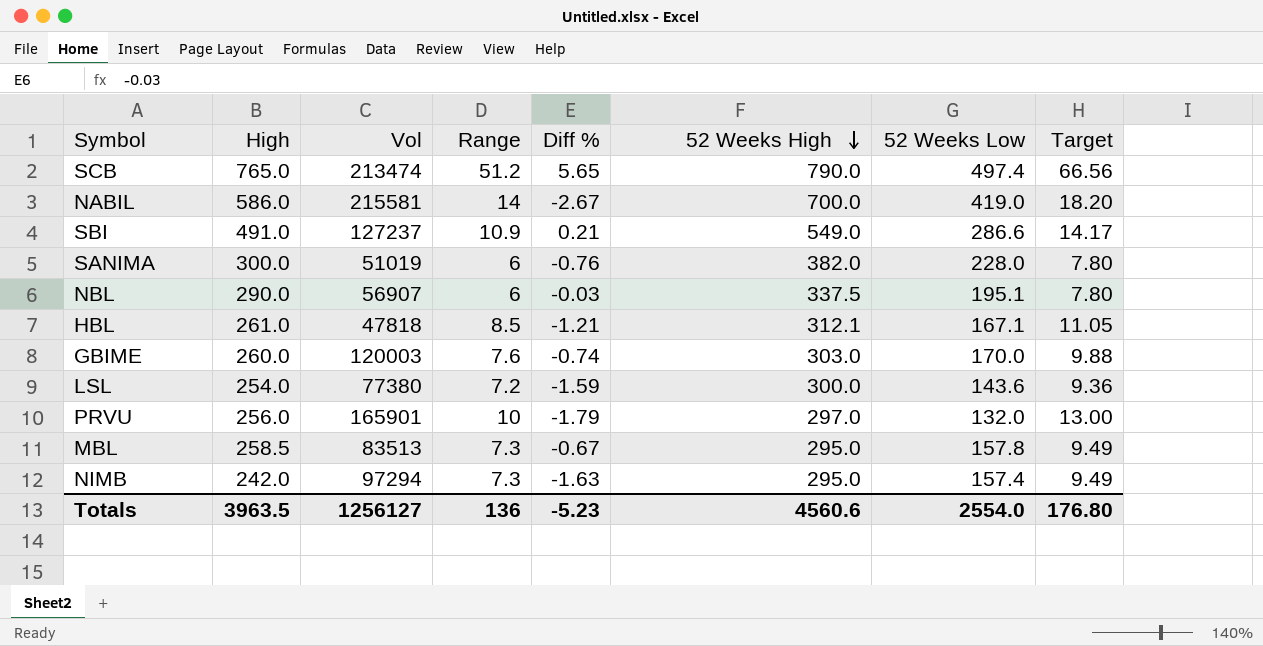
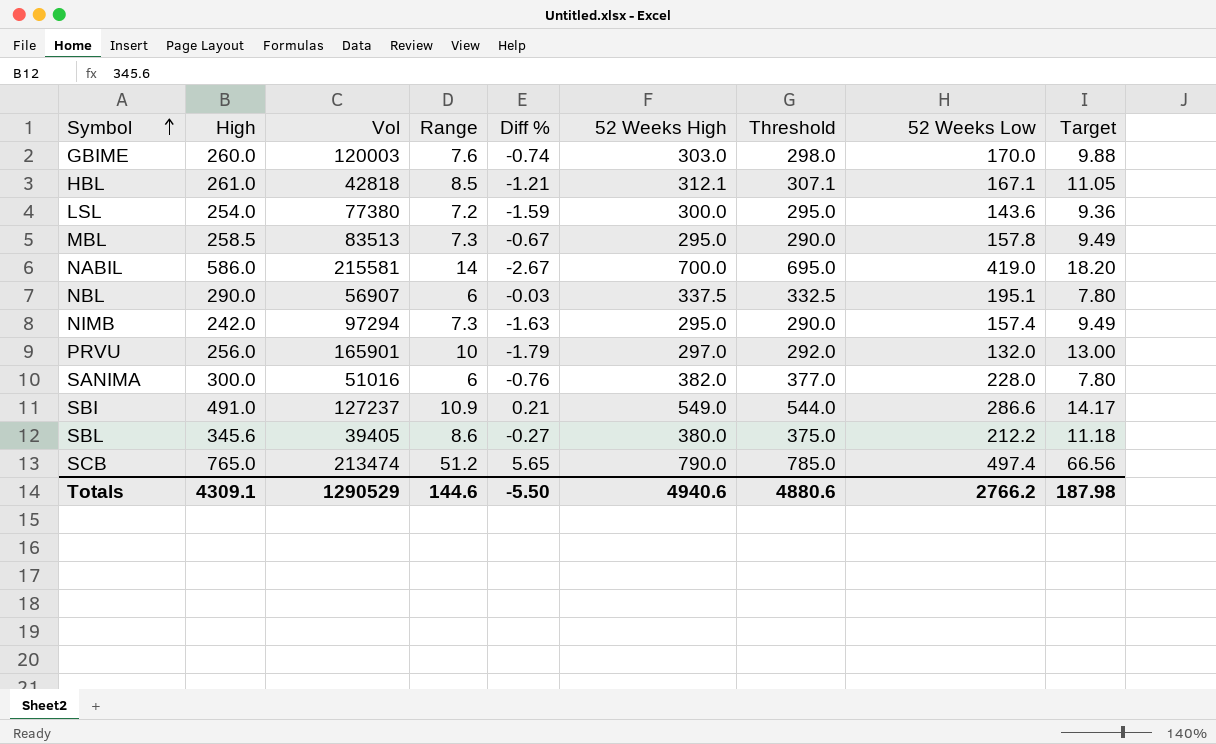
row order: 52 Weeks High descending -> Symbol ascending
column Threshold | formula: none -> [52 Weeks High] - 5
HBL | Vol: 47818 -> 42818
SANIMA | Vol: 51019 -> 51016
row SBL: none -> 345.6 | 39405 | 8.6 | -0.27 | 380.0 | 375.0 | 212.2 | 11.18
Totals | High: 3963.5 -> 4309.1
Totals | Vol: 1256127 -> 1290529
Totals | Range: 136 -> 144.6
Totals | Diff %: -5.23 -> -5.50
Totals | 52 Weeks High: 4560.6 -> 4940.6
Totals | 52 Weeks Low: 2554.0 -> 2766.2
Totals | Target: 176.80 -> 187.98

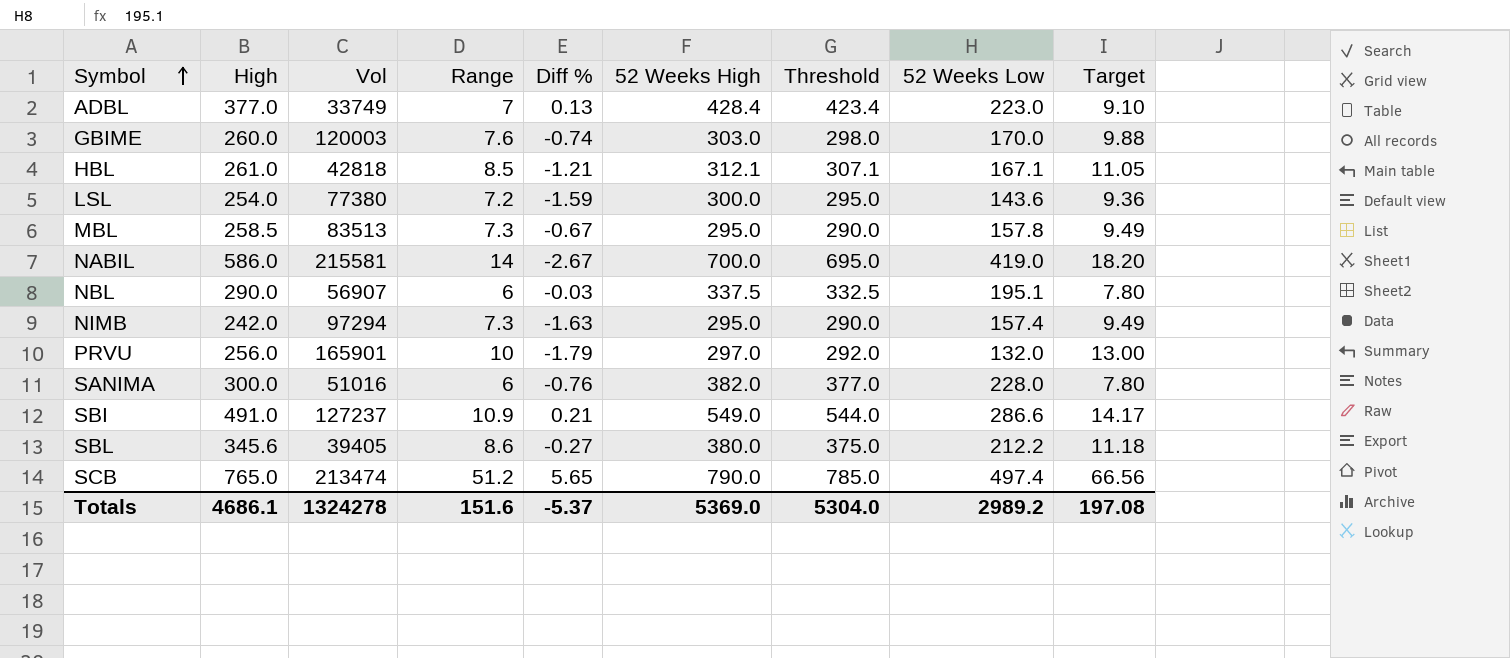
row ADBL: none -> 377.0 | 33749 | 7 | 0.13 | 428.4 | 423.4 | 223.0 | 9.10
Totals | High: 4309.1 -> 4686.1
Totals | Vol: 1290529 -> 1324278
Totals | Range: 144.6 -> 151.6
Totals | Diff %: -5.50 -> -5.37
Totals | 52 Weeks High: 4940.6 -> 5369.0
Totals | Threshold: 4880.6 -> 5304.0
Totals | 52 Weeks Low: 2766.2 -> 2989.2
Totals | Target: 187.98 -> 197.08

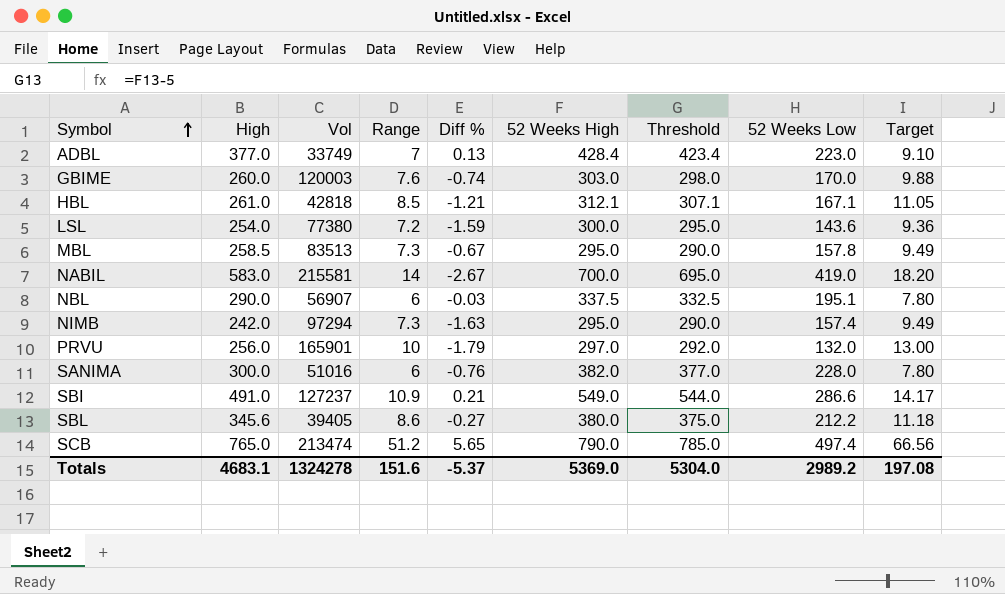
NABIL | High: 586.0 -> 583.0
Totals | High: 4686.1 -> 4683.1

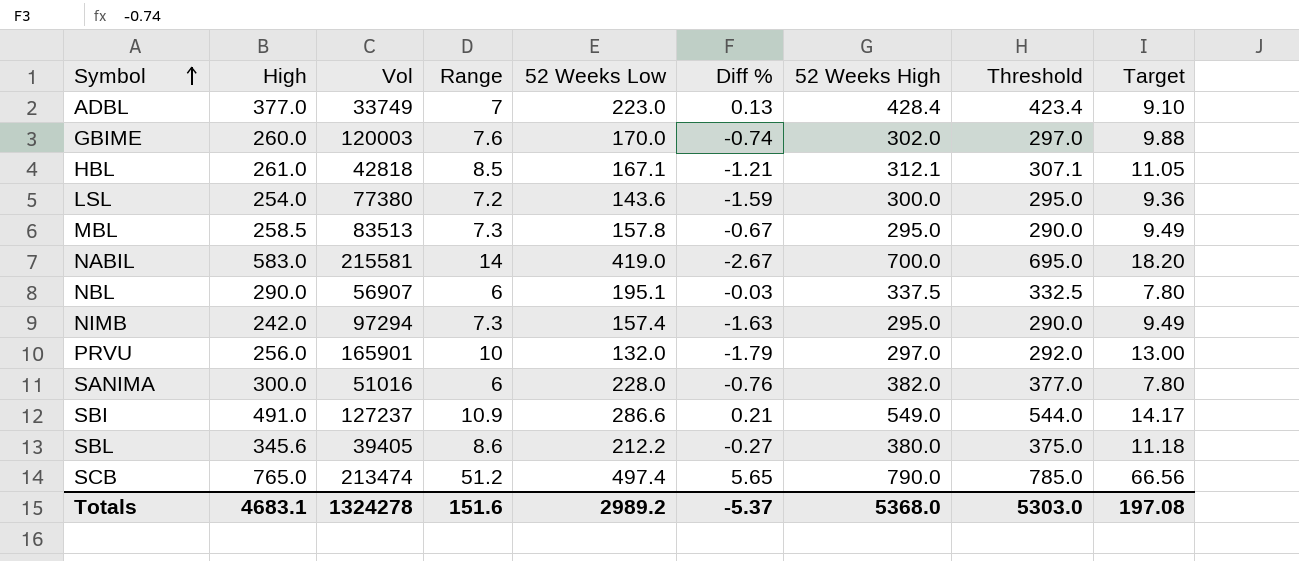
column 52 Weeks Low | position: 8 -> 5
GBIME | 52 Weeks High: 303.0 -> 302.0
GBIME | Threshold: 298.0 -> 297.0
Totals | 52 Weeks High: 5369.0 -> 5368.0
Totals | Threshold: 5304.0 -> 5303.0

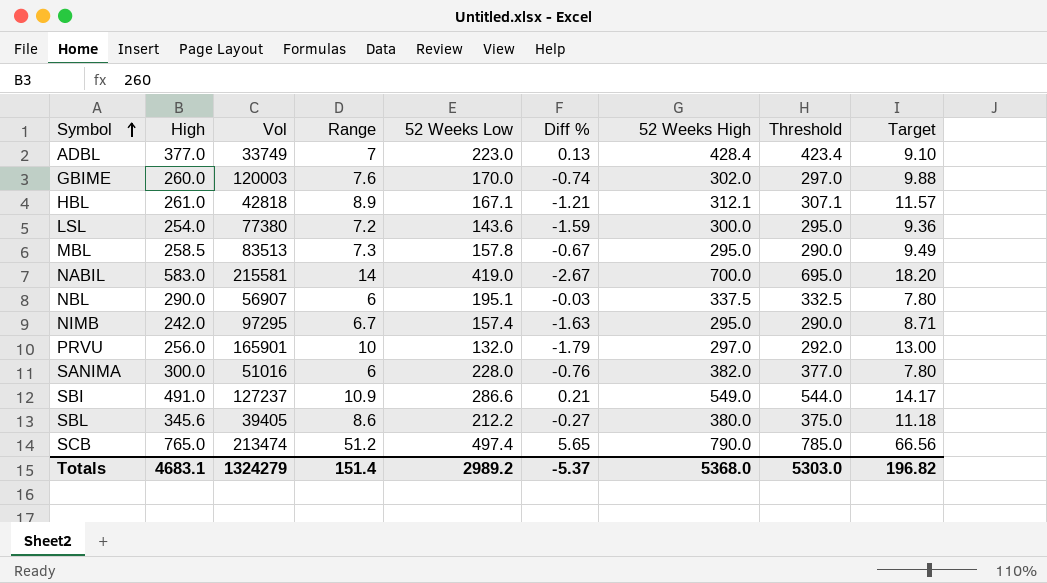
HBL | Range: 8.5 -> 8.9
HBL | Target: 11.05 -> 11.57
NIMB | Vol: 97294 -> 97295
NIMB | Range: 7.3 -> 6.7
NIMB | Target: 9.49 -> 8.71
Totals | Vol: 1324278 -> 1324279
Totals | Range: 151.6 -> 151.4
Totals | Target: 197.08 -> 196.82

